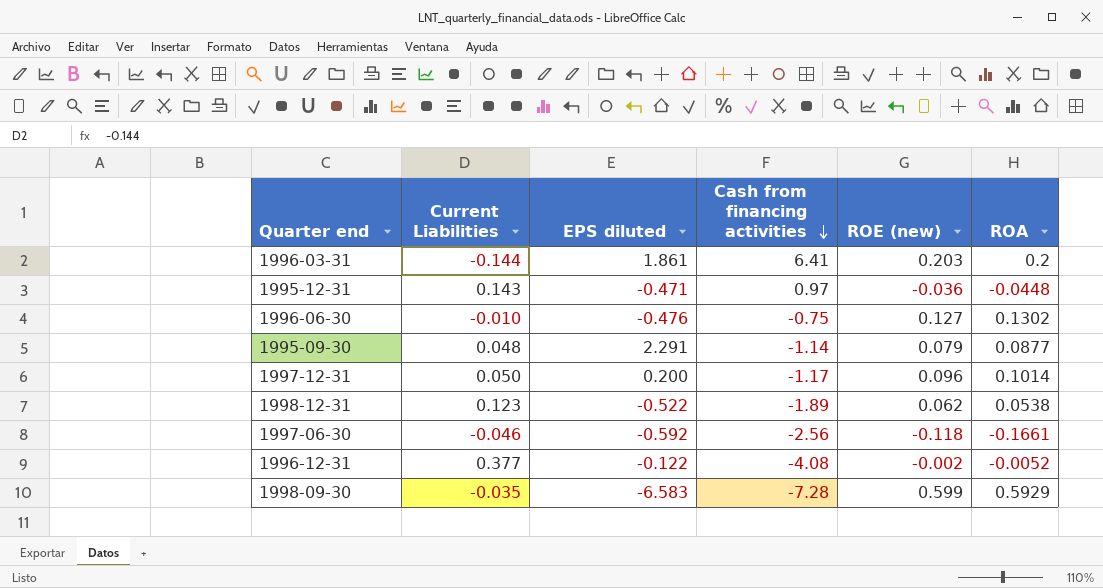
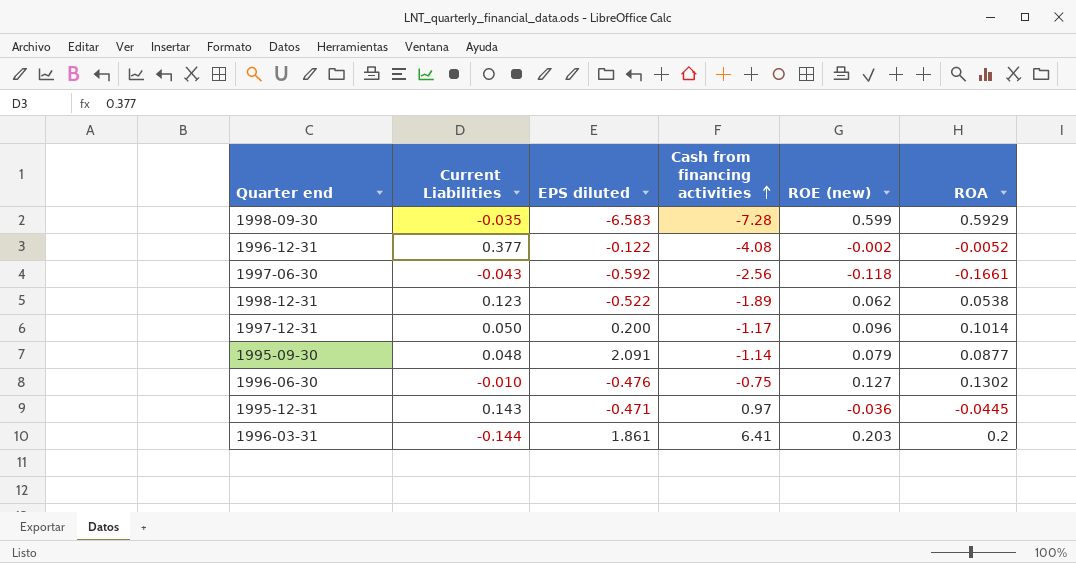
row order: Cash from financing activities descending -> Cash from financing activities ascending
1997-06-30 | Current Liabilities: -0.046 -> -0.043
1995-09-30 | EPS diluted: 2.291 -> 2.091
1995-12-31 | ROA: -0.0448 -> -0.0445

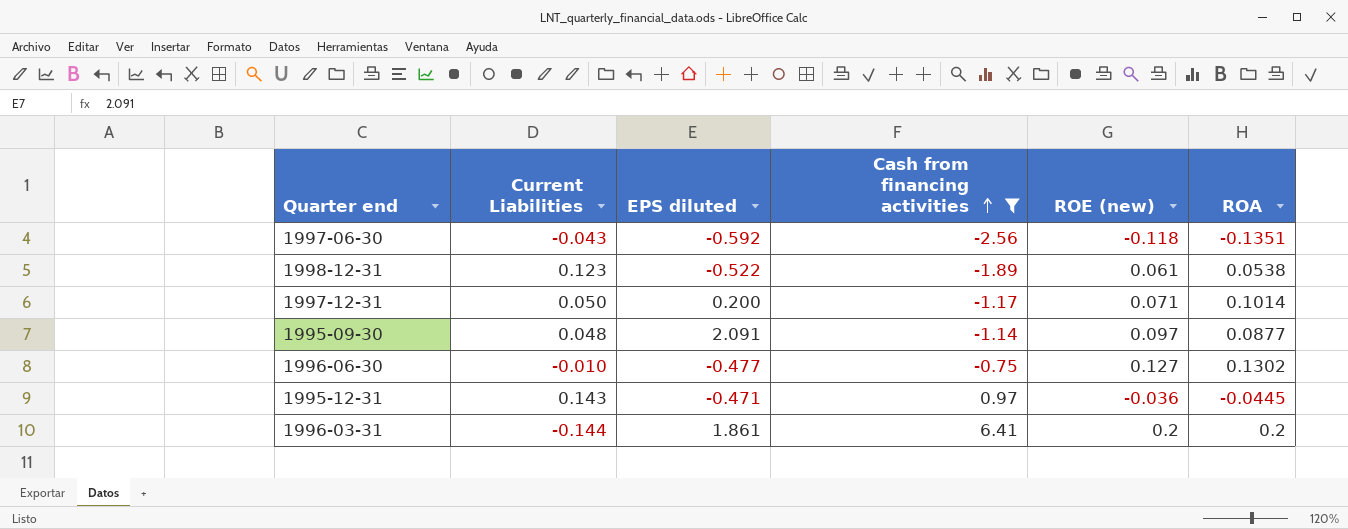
filter: none -> Cash from financing activities >= -2.56
1997-06-30 | ROA: -0.1661 -> -0.1351
1998-12-31 | ROE (new): 0.062 -> 0.061
1997-12-31 | ROE (new): 0.096 -> 0.071
1995-09-30 | ROE (new): 0.079 -> 0.097
1996-06-30 | EPS diluted: -0.476 -> -0.477
1996-03-31 | ROE (new): 0.203 -> 0.2

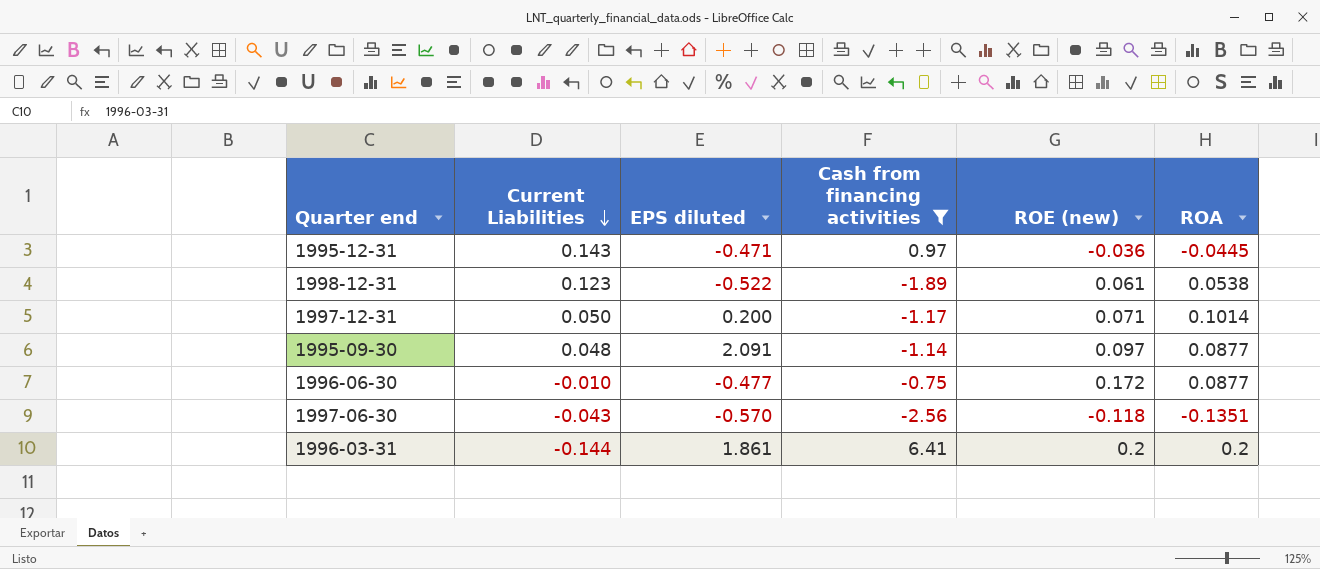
row order: Cash from financing activities ascending -> Current Liabilities descending
1996-06-30 | ROE (new): 0.127 -> 0.172
1996-06-30 | ROA: 0.1302 -> 0.0877
1997-06-30 | EPS diluted: -0.592 -> -0.570

